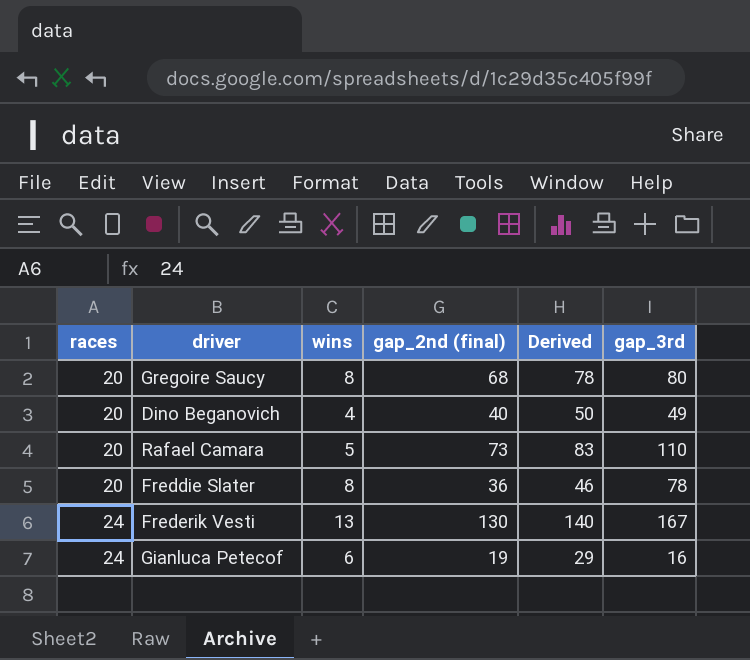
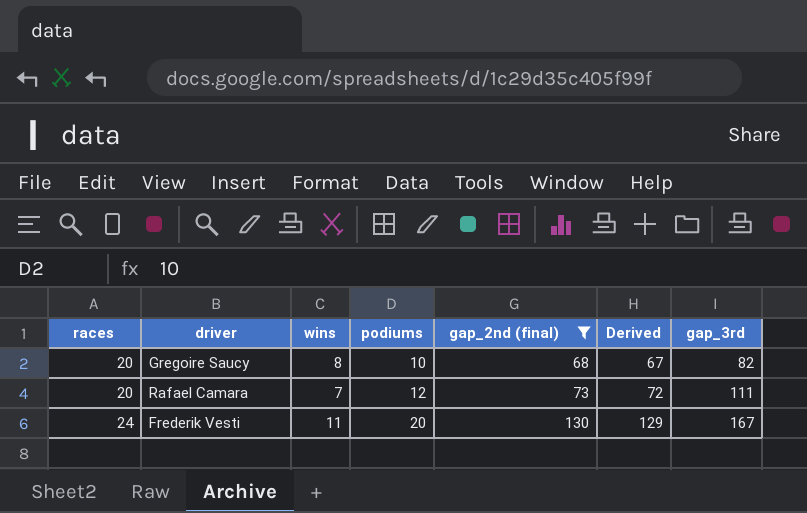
filter: none -> gap_2nd (final) >= 68
column podiums | position: none -> 4
column Derived | formula: [gap_2nd (final)] + 10 -> [gap_2nd (final)] - 1
Gregoire Saucy | gap_3rd: 80 -> 82
Rafael Camara | wins: 5 -> 7
Rafael Camara | gap_3rd: 110 -> 111
Frederik Vesti | wins: 13 -> 11

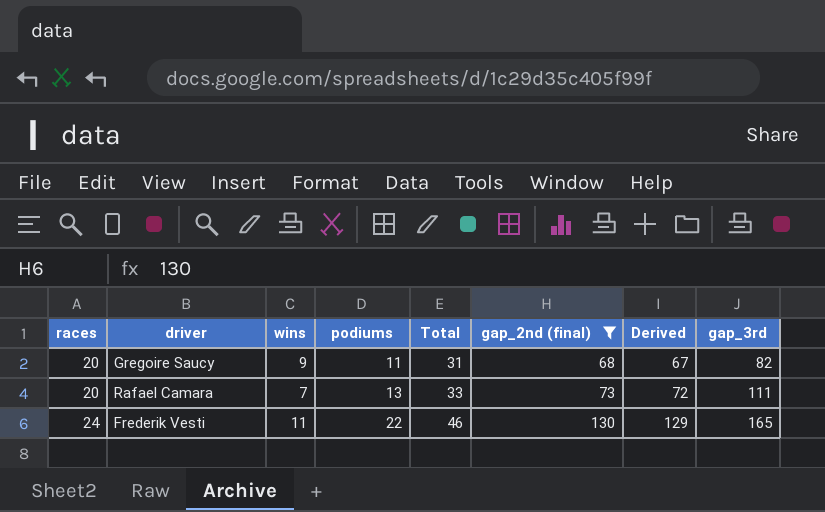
column Total | formula: none -> [races] + [podiums]
Gregoire Saucy | wins: 8 -> 9
Gregoire Saucy | podiums: 10 -> 11
Rafael Camara | podiums: 12 -> 13
Frederik Vesti | podiums: 20 -> 22
Frederik Vesti | gap_3rd: 167 -> 165

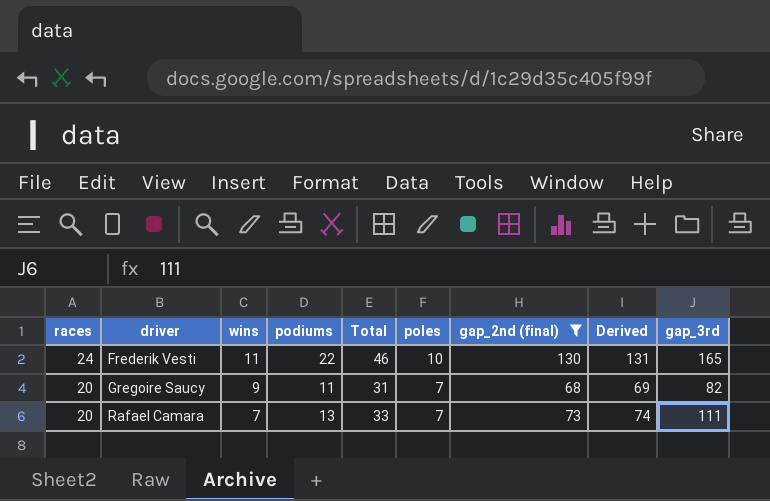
row order: races ascending -> races descending
column poles | position: none -> 6
column Derived | formula: [gap_2nd (final)] - 1 -> [gap_2nd (final)] + 1

